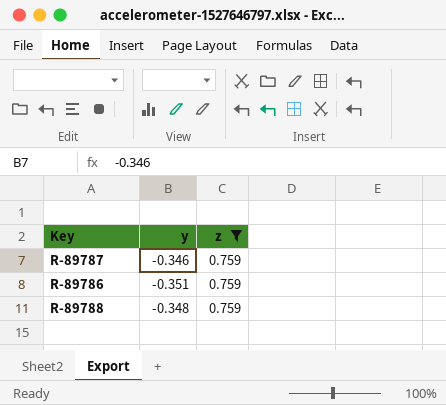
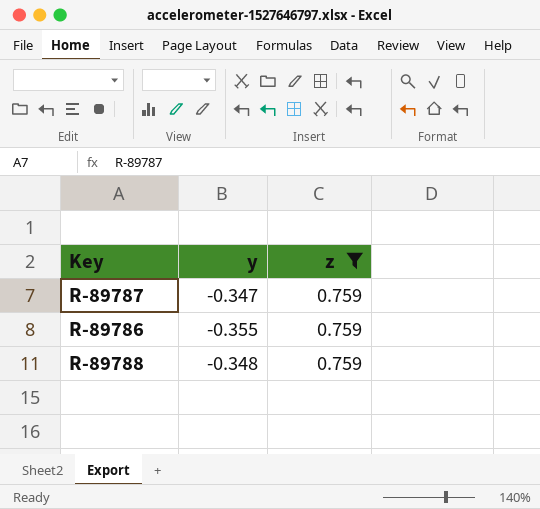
R-89787 | y: -0.346 -> -0.347
R-89786 | y: -0.351 -> -0.355

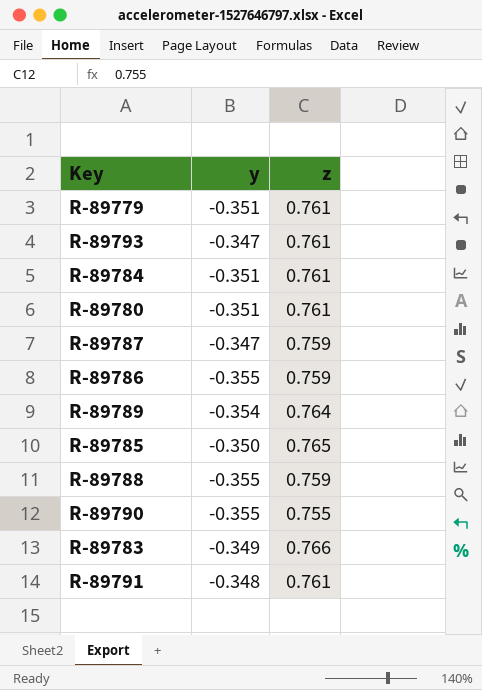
filter: z = 0.759 -> none
R-89788 | y: -0.348 -> -0.355

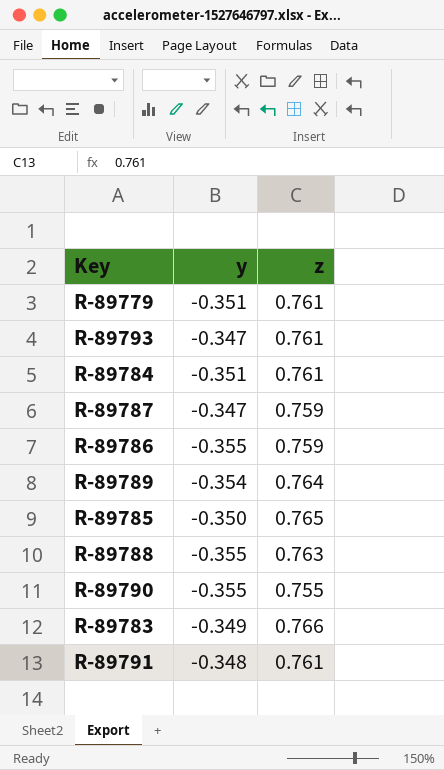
row R-89780: -0.351 | 0.761 -> none
R-89788 | z: 0.759 -> 0.763

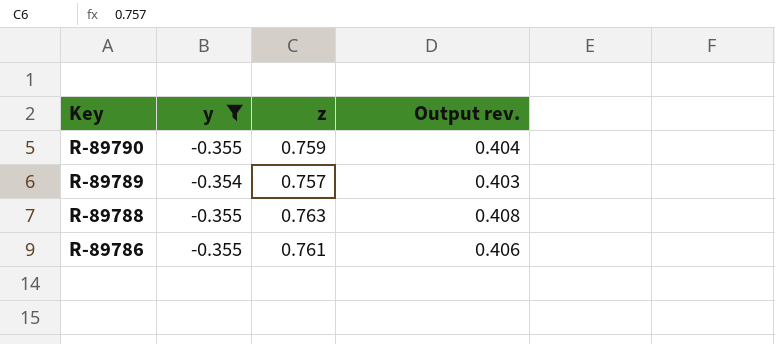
filter: none -> y <= -0.354
row order: none -> Key descending
column Output rev. | formula: none -> [y] + [z]
R-89790 | z: 0.755 -> 0.759
R-89789 | z: 0.764 -> 0.757
R-89786 | z: 0.759 -> 0.761

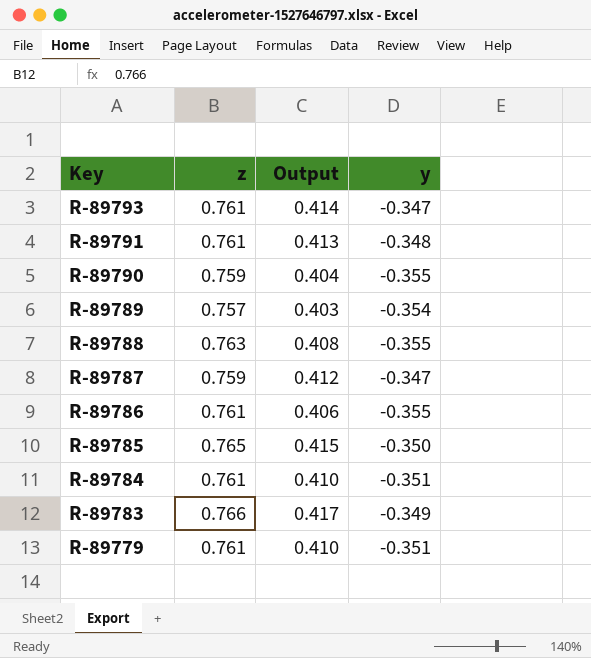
filter: y <= -0.354 -> none
column name: Output rev. -> Output
column y | position: 2 -> 4

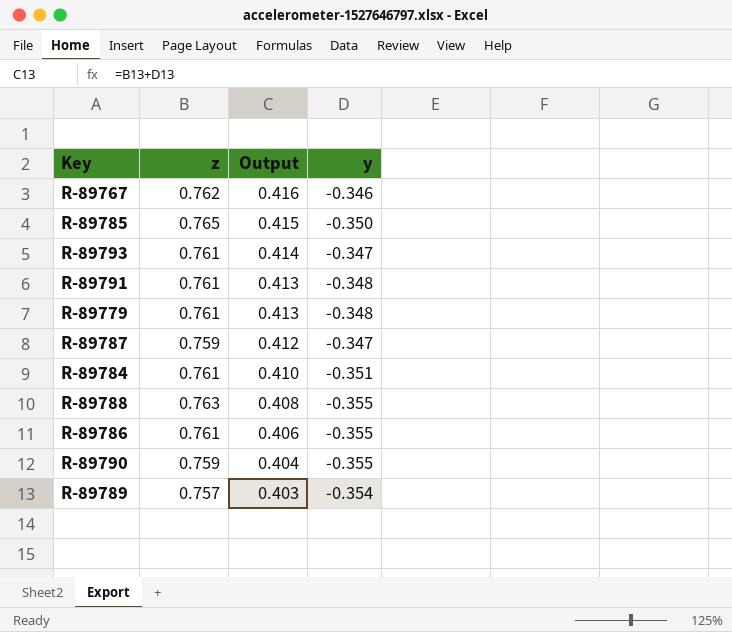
row order: Key descending -> Output descending
row R-89783: 0.766 | 0.417 | -0.349 -> none
row R-89767: none -> 0.762 | 0.416 | -0.346
R-89779 | Output: 0.410 -> 0.413
R-89779 | y: -0.351 -> -0.348

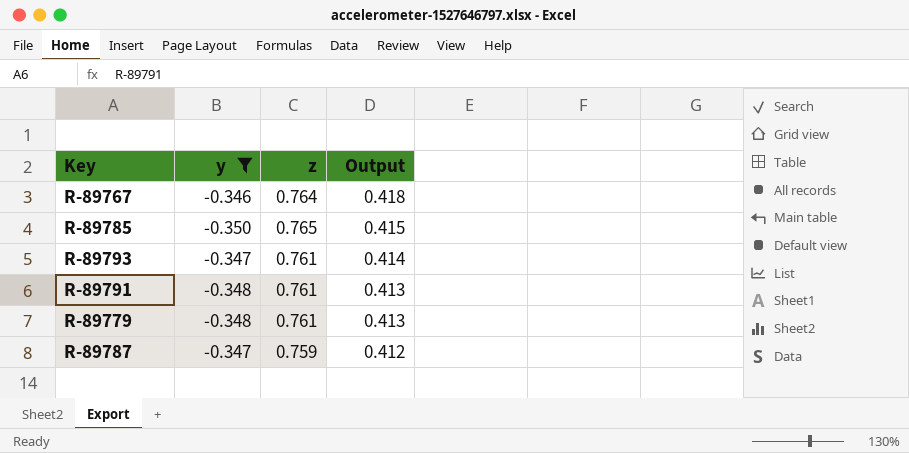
filter: none -> y >= -0.350
column y | position: 4 -> 2
R-89767 | z: 0.762 -> 0.764
R-89767 | Output: 0.416 -> 0.418

